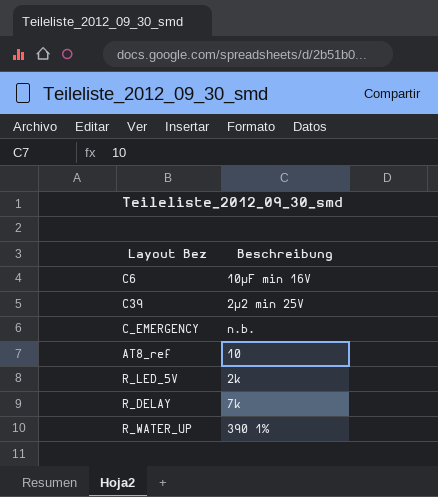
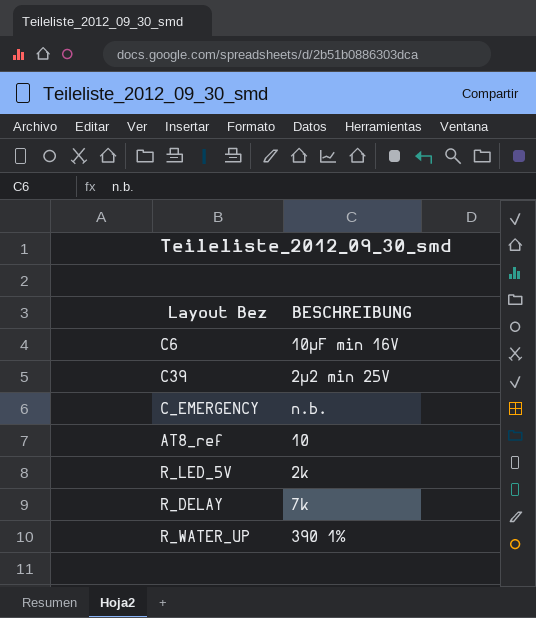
column name: Beschreibung -> BESCHREIBUNG

